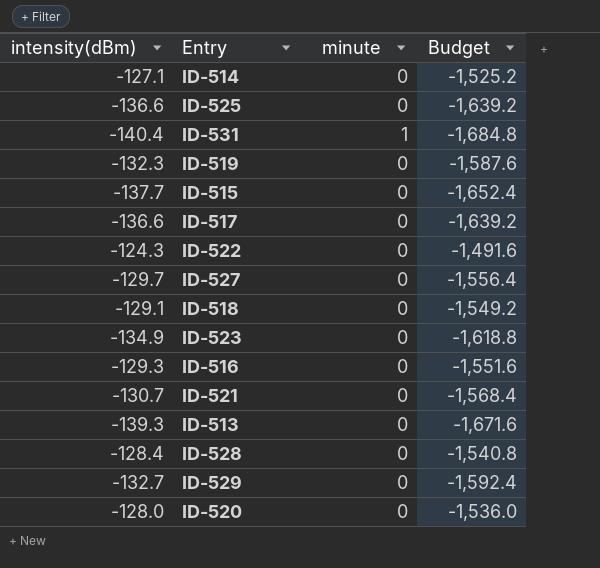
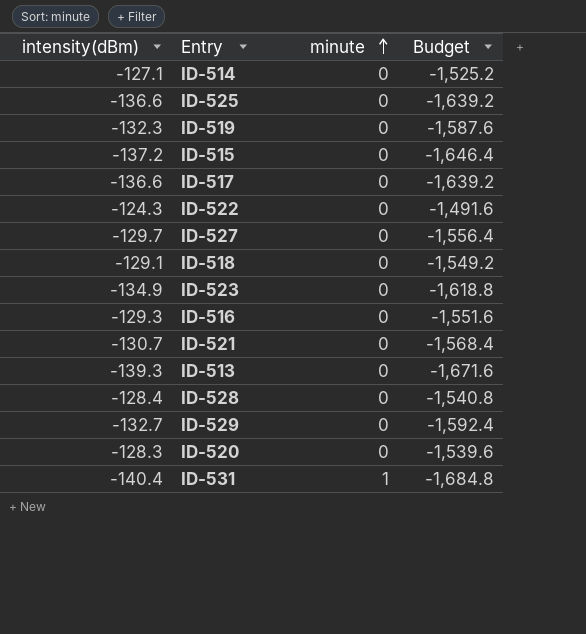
row order: none -> minute ascending
ID-515 | intensity(dBm): -137.7 -> -137.2
ID-515 | Budget: -1,652.4 -> -1,646.4
ID-520 | intensity(dBm): -128.0 -> -128.3
ID-520 | Budget: -1,536.0 -> -1,539.6

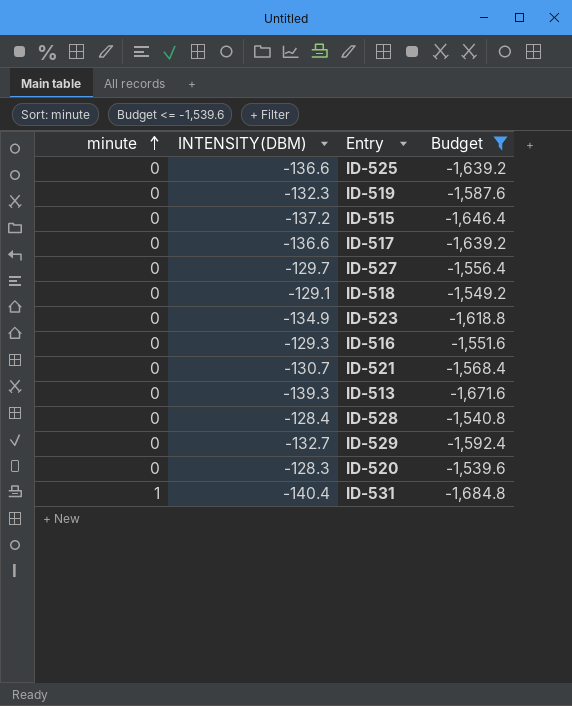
filter: none -> Budget <= -1,539.6
column minute | position: 3 -> 1
column name: intensity(dBm) -> INTENSITY(DBM)

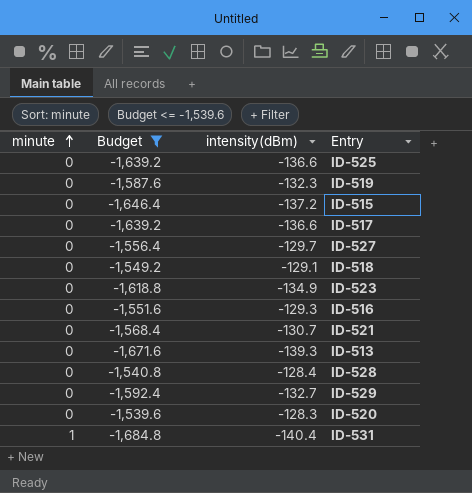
column Budget | position: 4 -> 2
column name: INTENSITY(DBM) -> intensity(dBm)

